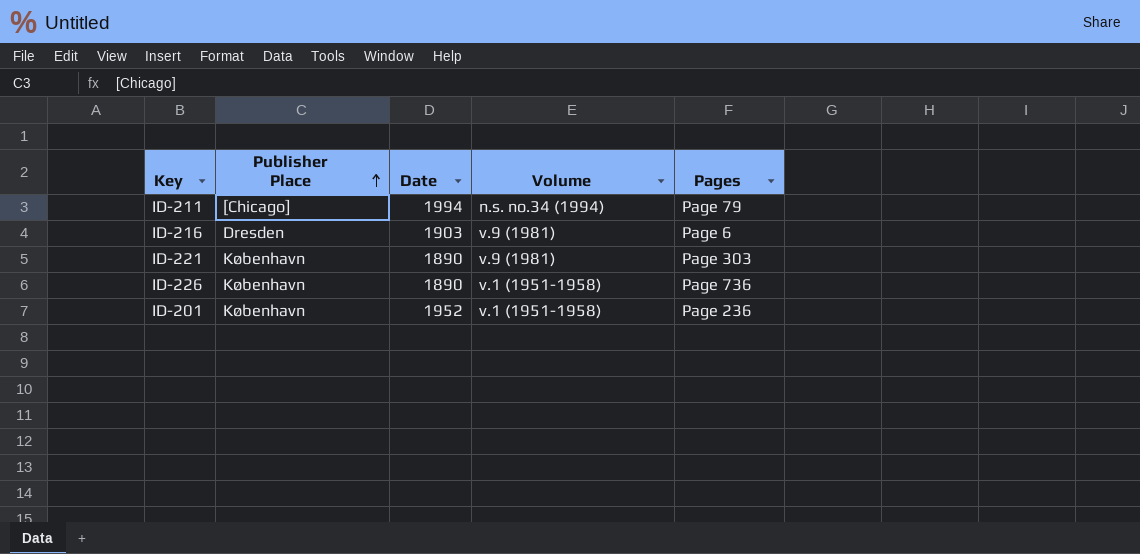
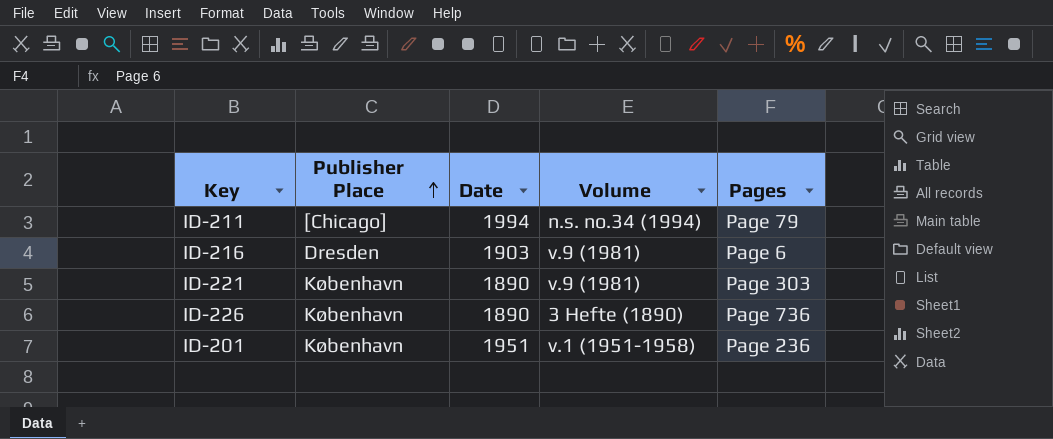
ID-226 | Volume: v.1 (1951-1958) -> 3 Hefte (1890)
ID-201 | Date: 1952 -> 1951

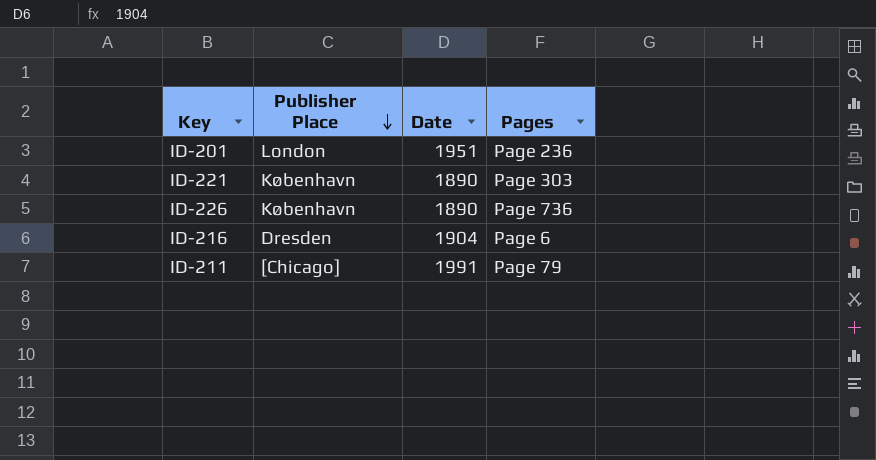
row order: Publisher Place ascending -> Publisher Place descending
column Volume | position: 4 -> none
ID-201 | Publisher Place: København -> London
ID-216 | Date: 1903 -> 1904
ID-211 | Date: 1994 -> 1991

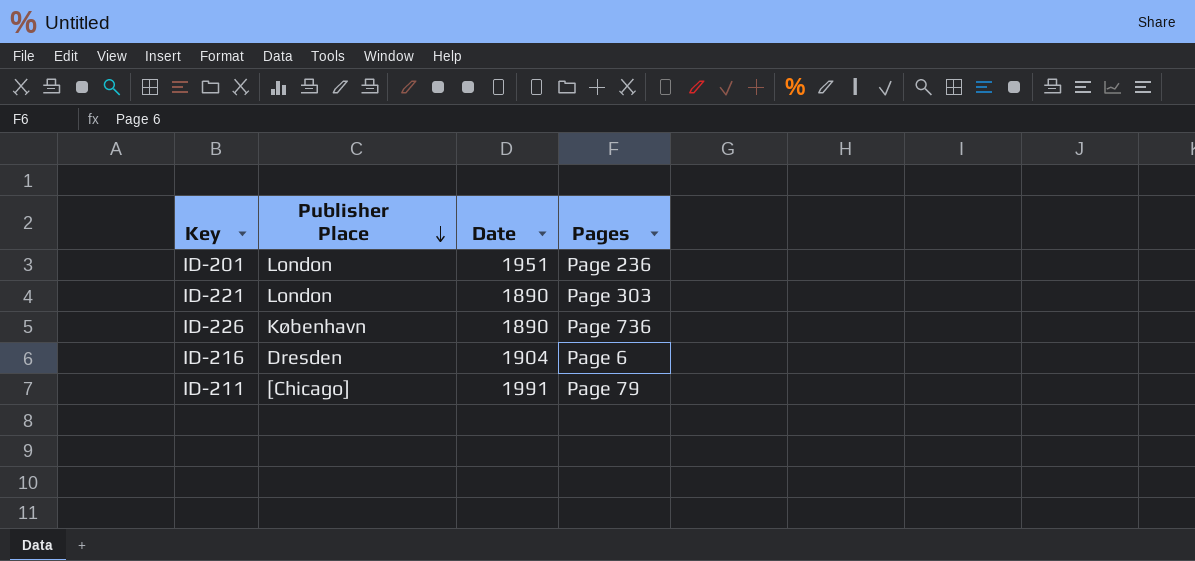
ID-221 | Publisher Place: København -> London

